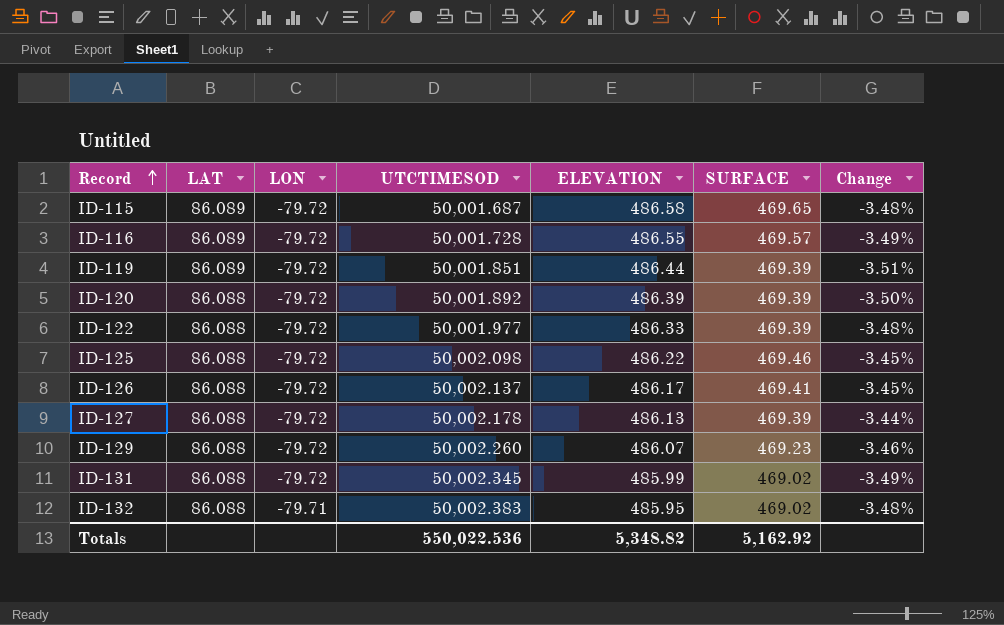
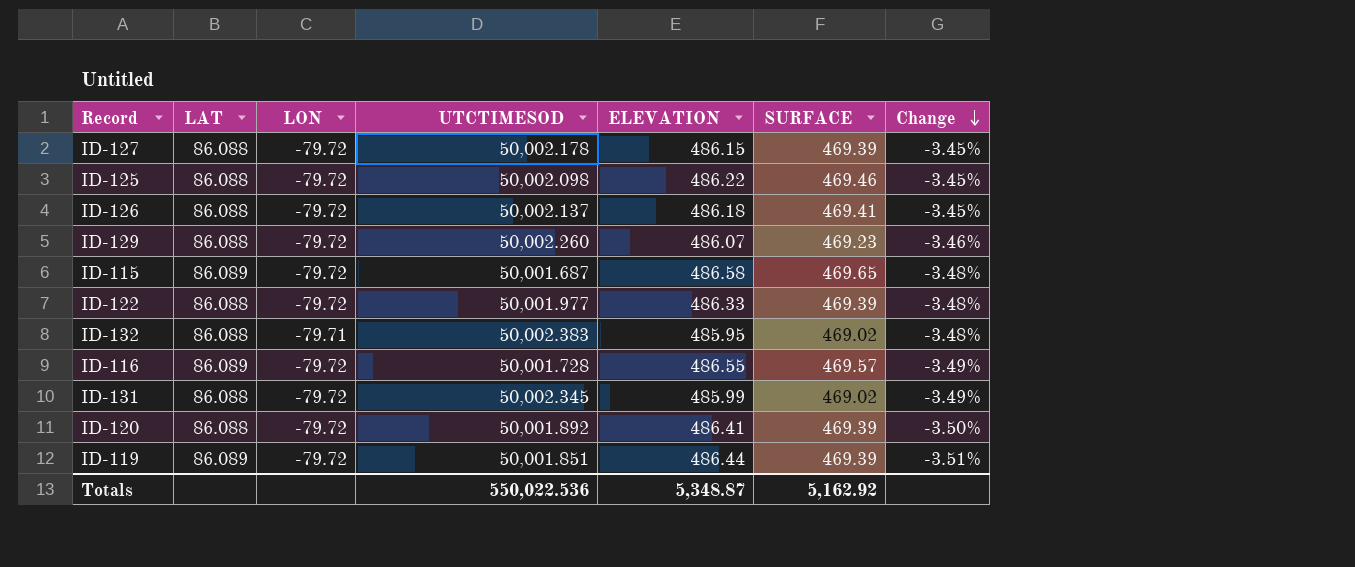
row order: Record ascending -> Change descending
ID-127 | ELEVATION: 486.13 -> 486.15
ID-127 | Change: -3.44% -> -3.45%
ID-126 | ELEVATION: 486.17 -> 486.18
ID-120 | ELEVATION: 486.39 -> 486.41
Totals | ELEVATION: 5,348.82 -> 5,348.87

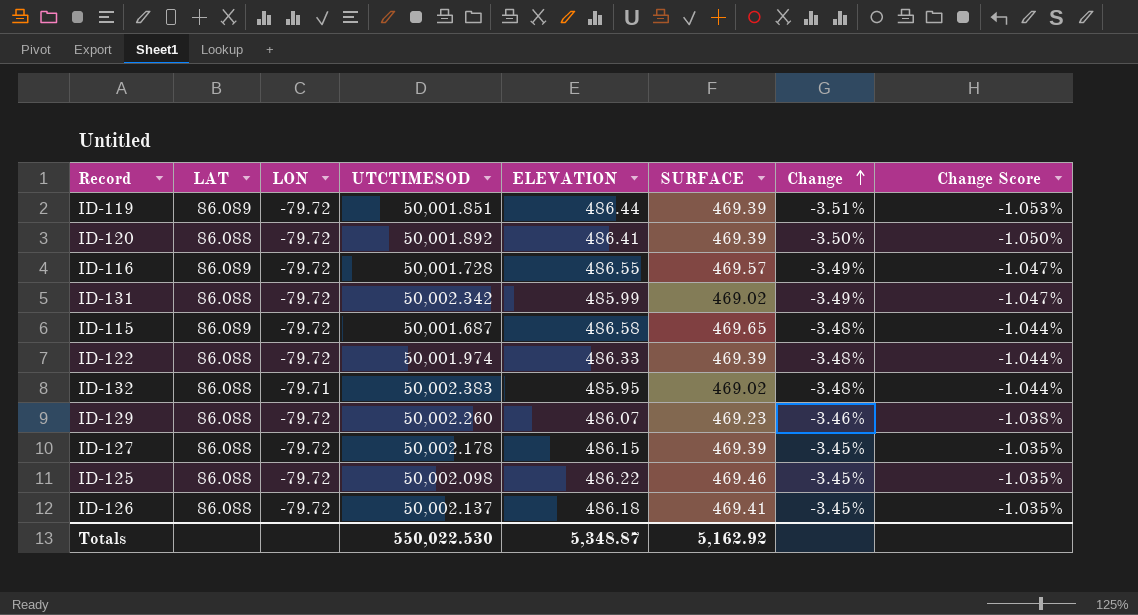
row order: Change descending -> Change ascending
column Change Score | formula: none -> [Change] * 0.3
ID-131 | UTCTIMESOD: 50,002.345 -> 50,002.342
ID-122 | UTCTIMESOD: 50,001.977 -> 50,001.974
Totals | UTCTIMESOD: 550,022.536 -> 550,022.530

